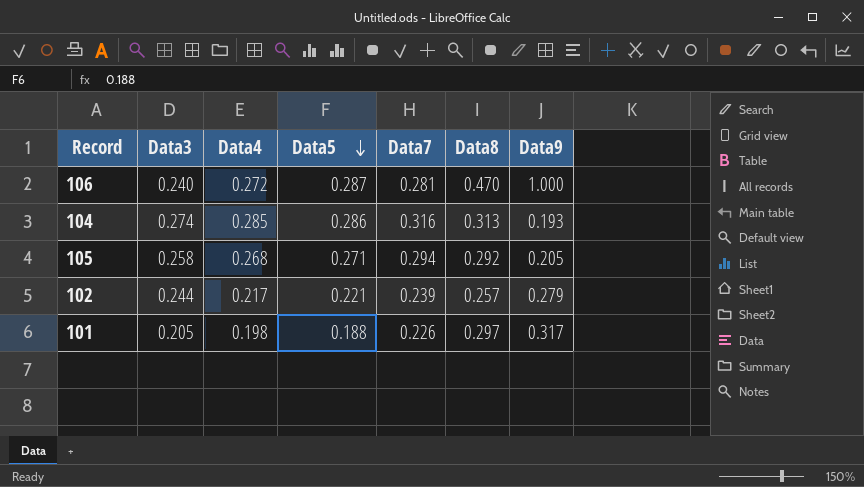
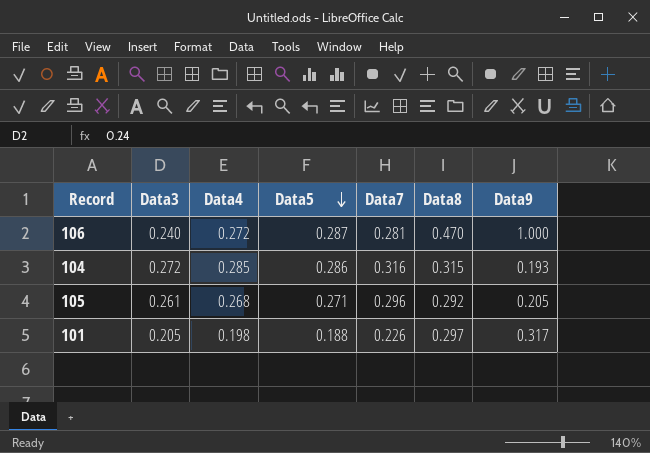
row 102: 0.244 | 0.217 | 0.221 | 0.239 | 0.257 | 0.279 -> none
104 | Data3: 0.274 -> 0.272
104 | Data8: 0.313 -> 0.315
105 | Data3: 0.258 -> 0.261
105 | Data7: 0.294 -> 0.296

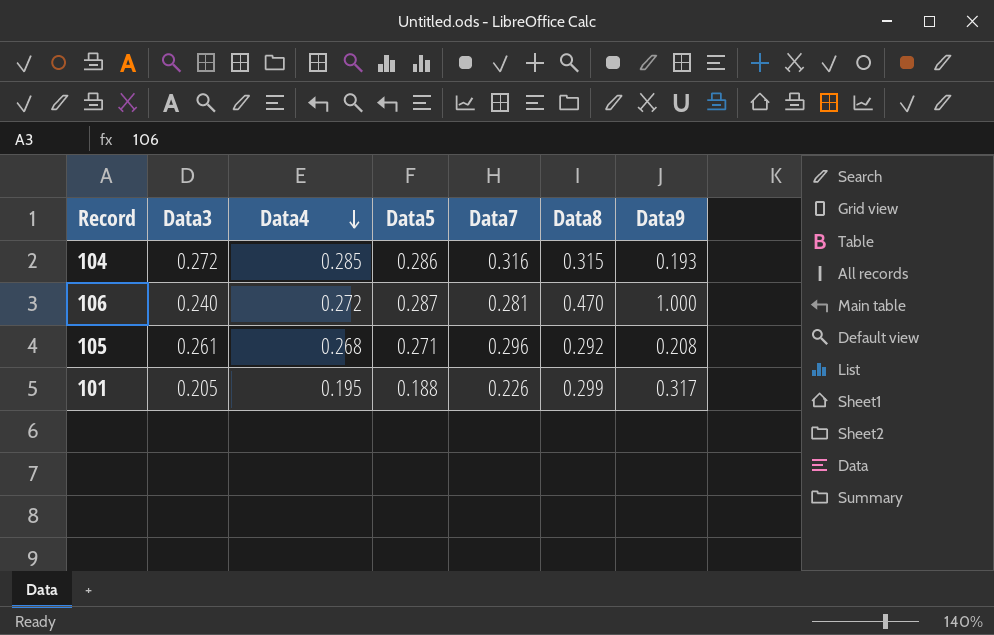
row order: Data5 descending -> Data4 descending
105 | Data9: 0.205 -> 0.208
101 | Data4: 0.198 -> 0.195
101 | Data8: 0.297 -> 0.299

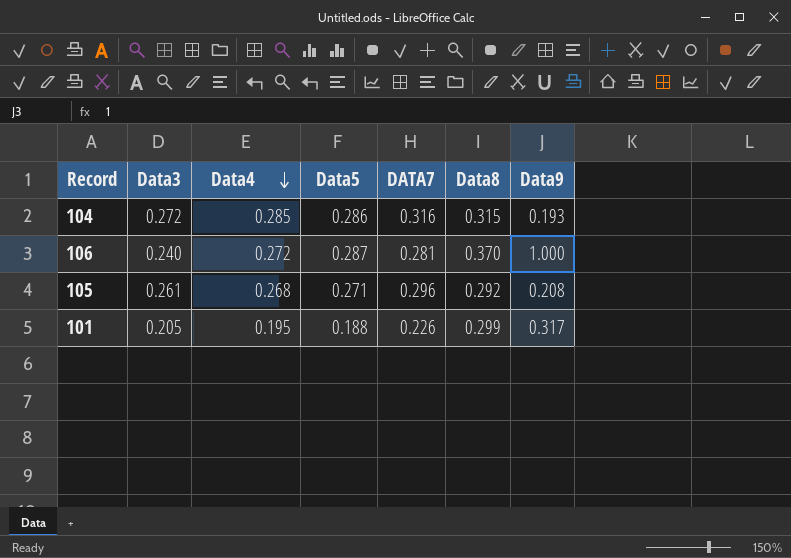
column name: Data7 -> DATA7
106 | Data8: 0.470 -> 0.370

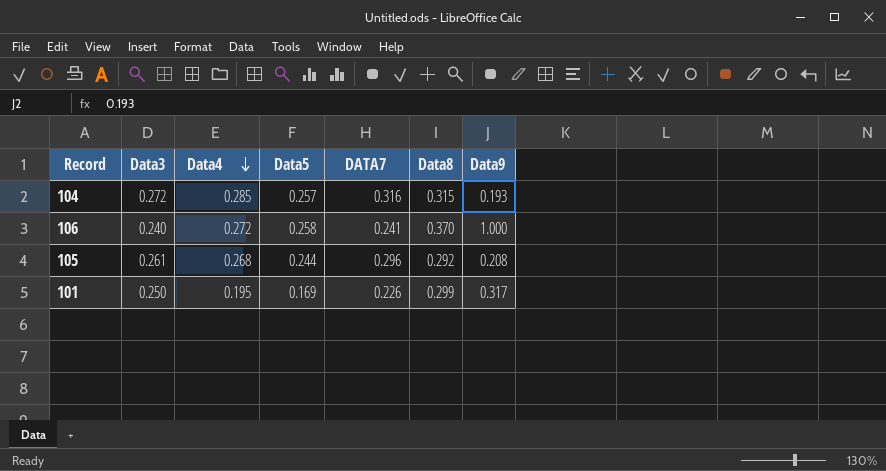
104 | Data5: 0.286 -> 0.257
106 | Data5: 0.287 -> 0.258
106 | DATA7: 0.281 -> 0.241
105 | Data5: 0.271 -> 0.244
101 | Data3: 0.205 -> 0.250
101 | Data5: 0.188 -> 0.169

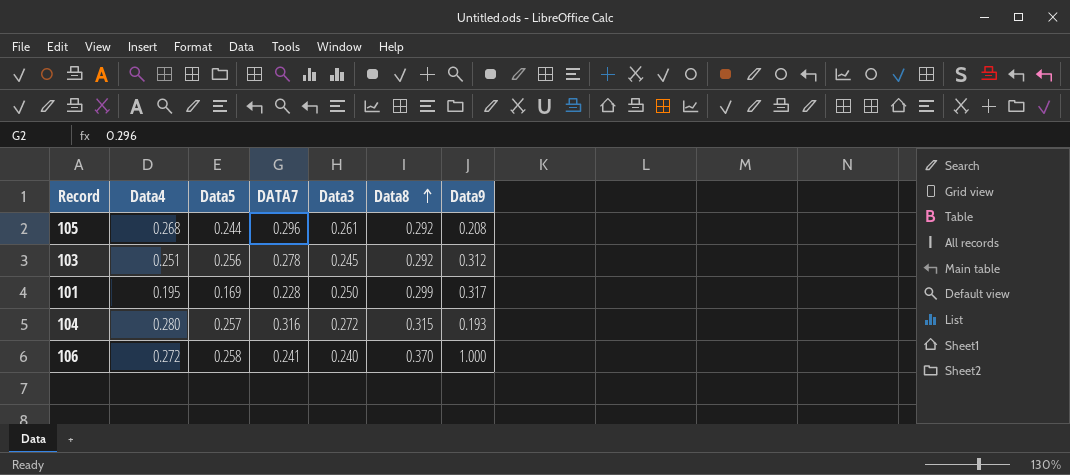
row order: Data4 descending -> Data8 ascending
column Data3 | position: 2 -> 5
row 103: none -> 0.251 | 0.256 | 0.278 | 0.245 | 0.292 | 0.312
101 | DATA7: 0.226 -> 0.228
104 | Data4: 0.285 -> 0.280

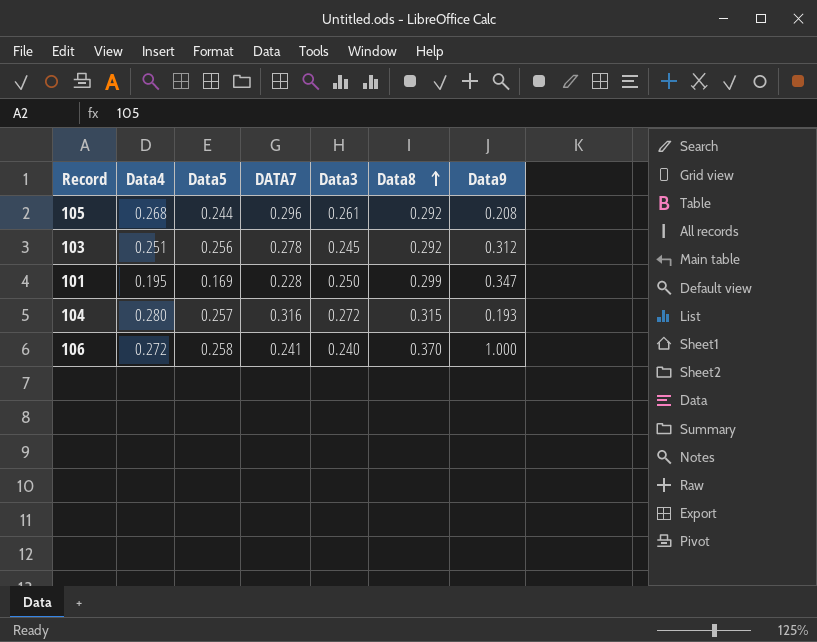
101 | Data9: 0.317 -> 0.347

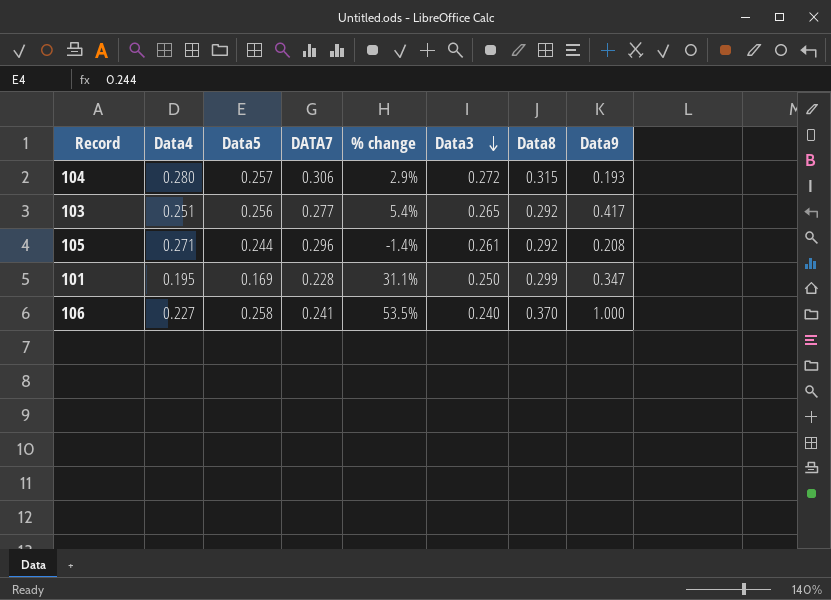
row order: Data8 ascending -> Data3 descending
column % change | formula: none -> ([Data8] - [DATA7]) / [DATA7]
104 | DATA7: 0.316 -> 0.306
103 | DATA7: 0.278 -> 0.277
103 | Data3: 0.245 -> 0.265
103 | Data9: 0.312 -> 0.417
105 | Data4: 0.268 -> 0.271
106 | Data4: 0.272 -> 0.227

